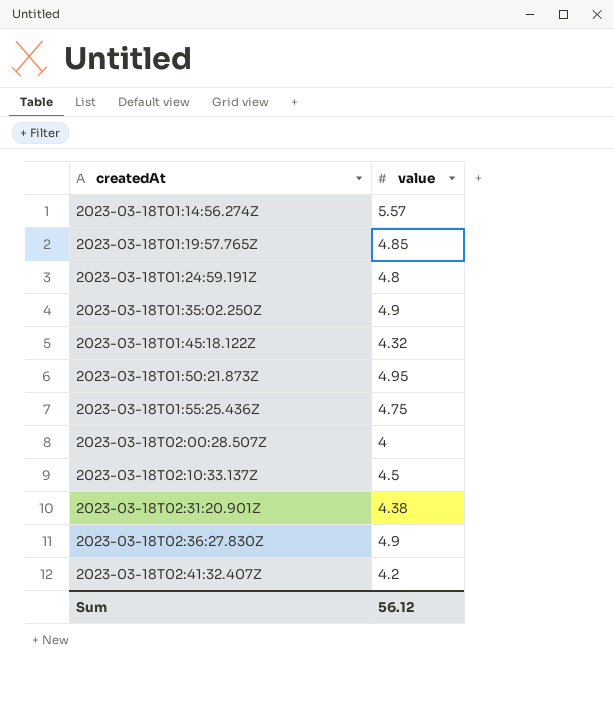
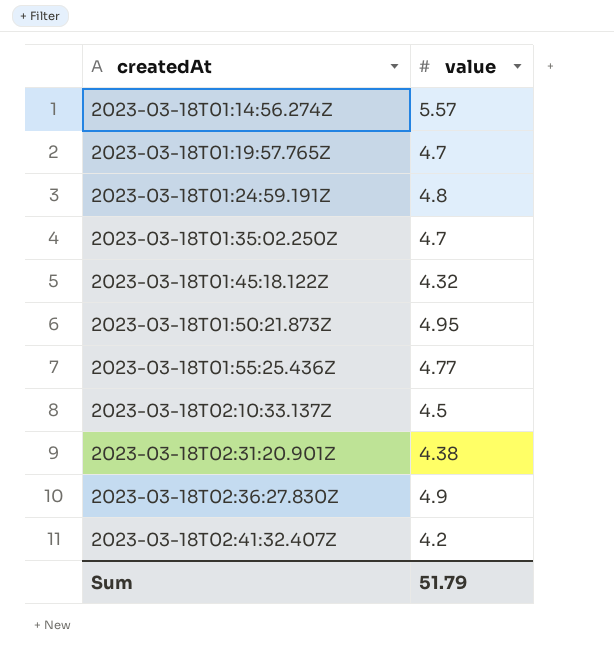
row 2023-03-18T02:00:28.507Z: 4 -> none
2023-03-18T01:19:57.765Z | value: 4.85 -> 4.7
2023-03-18T01:35:02.250Z | value: 4.9 -> 4.7
2023-03-18T01:55:25.436Z | value: 4.75 -> 4.77
Sum | value: 56.12 -> 51.79

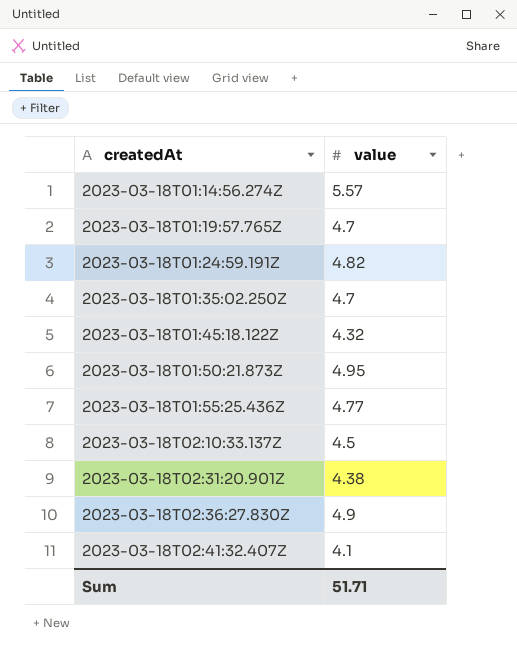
2023-03-18T01:24:59.191Z | value: 4.8 -> 4.82
2023-03-18T02:41:32.407Z | value: 4.2 -> 4.1
Sum | value: 51.79 -> 51.71

